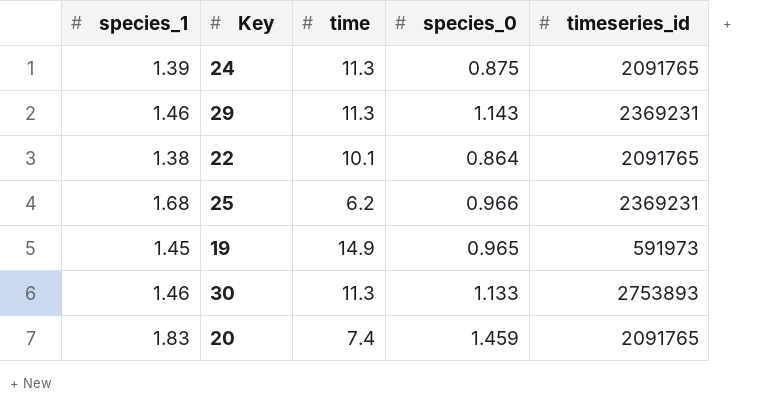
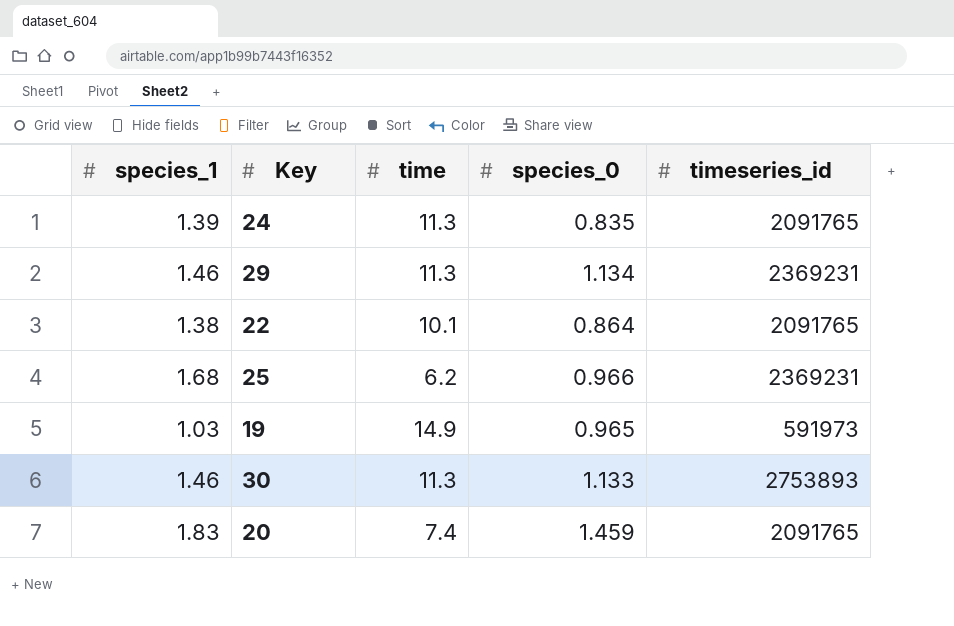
24 | species_0: 0.875 -> 0.835
29 | species_0: 1.143 -> 1.134
19 | species_1: 1.45 -> 1.03

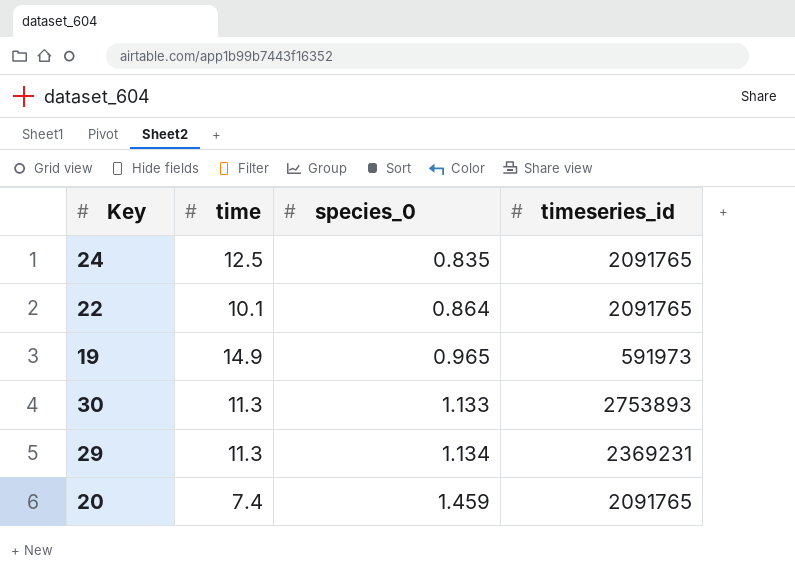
row order: none -> species_0 ascending
column species_1 | position: 1 -> none
row 25: 1.68 | 6.2 | 0.966 | 2369231 -> none
24 | time: 11.3 -> 12.5

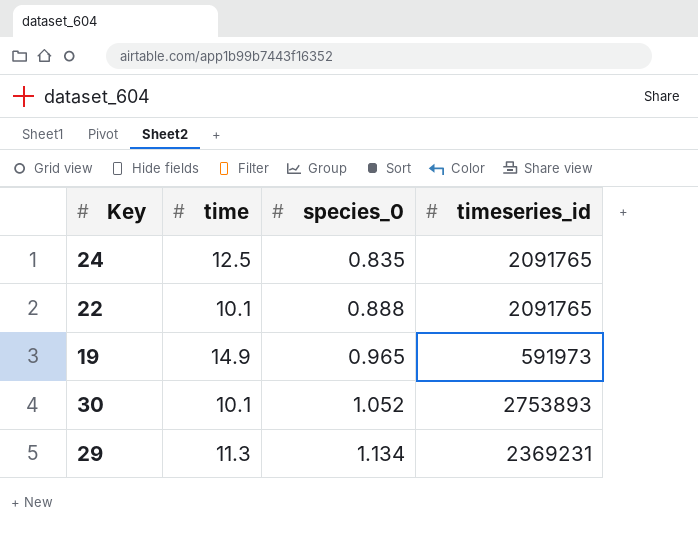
row 20: 7.4 | 1.459 | 2091765 -> none
22 | species_0: 0.864 -> 0.888
30 | time: 11.3 -> 10.1
30 | species_0: 1.133 -> 1.052

